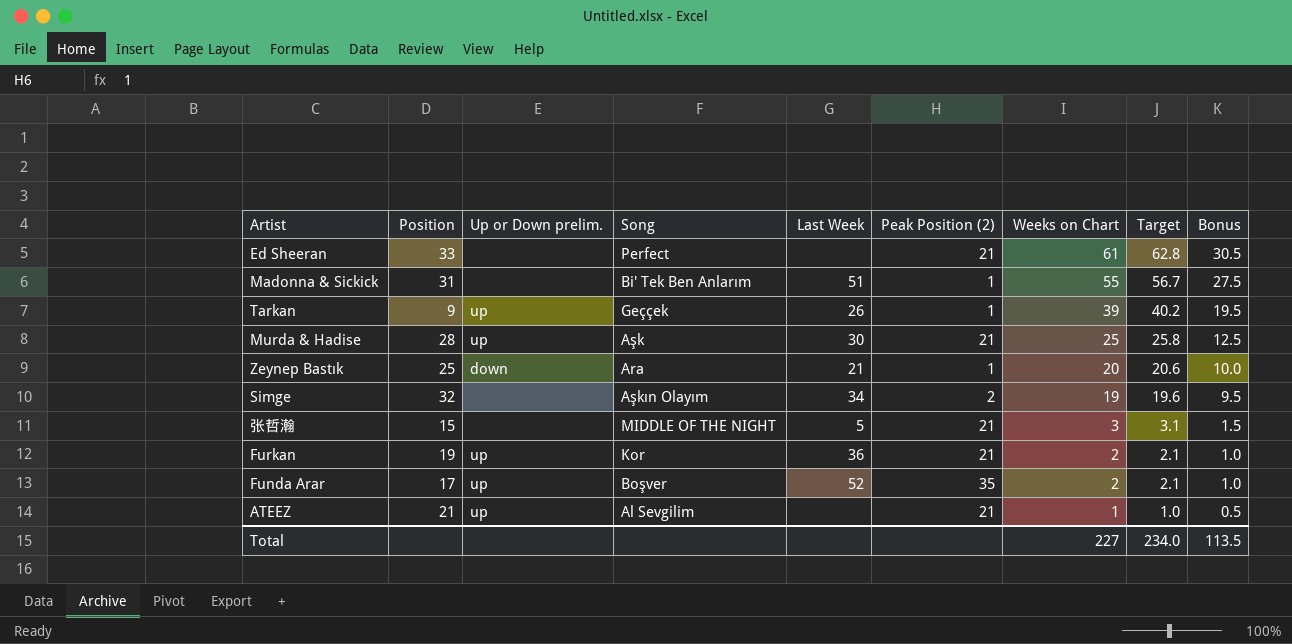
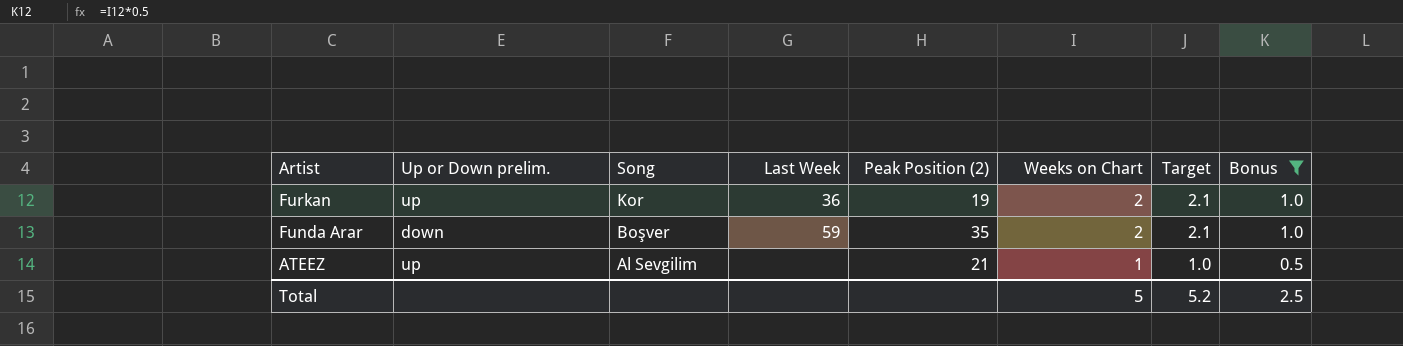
filter: none -> Bonus <= 1.0
column Position | position: 2 -> none
Furkan | Peak Position (2): 21 -> 19
Funda Arar | Up or Down prelim.: up -> down
Funda Arar | Last Week: 52 -> 59
Total | Weeks on Chart: 227 -> 5
Total | Target: 234.0 -> 5.2
Total | Bonus: 113.5 -> 2.5

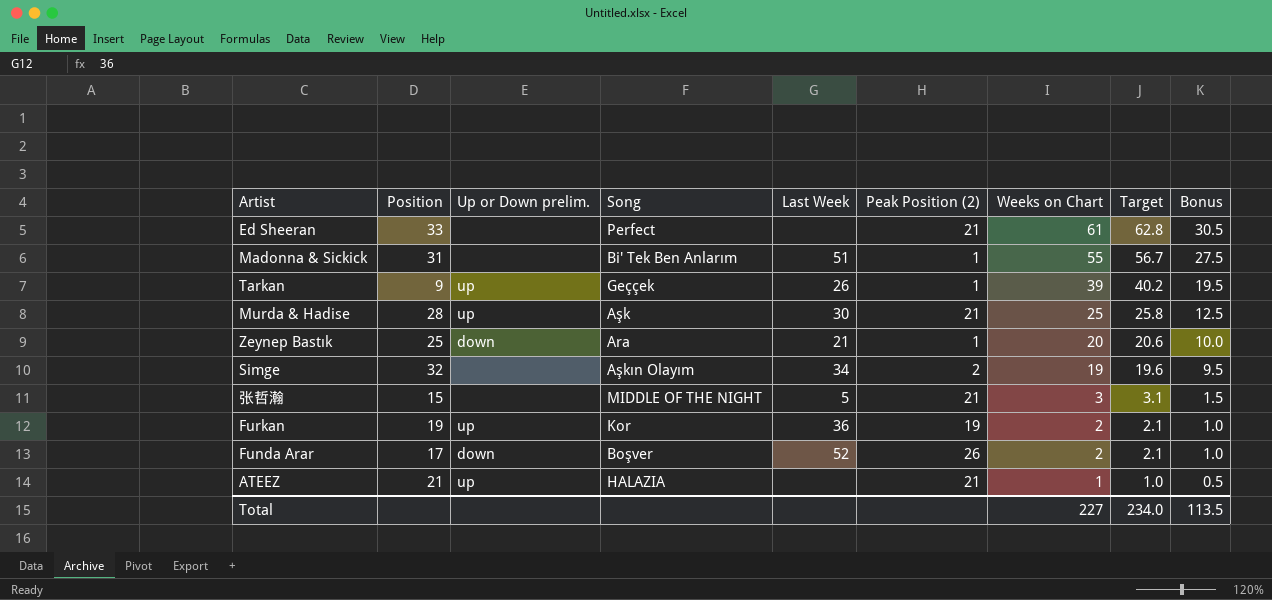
filter: Bonus <= 1.0 -> none
column Position | position: none -> 2
Funda Arar | Last Week: 59 -> 52
Funda Arar | Peak Position (2): 35 -> 26
ATEEZ | Song: Al Sevgilim -> HALAZIA
Total | Weeks on Chart: 5 -> 227
Total | Target: 5.2 -> 234.0
Total | Bonus: 2.5 -> 113.5

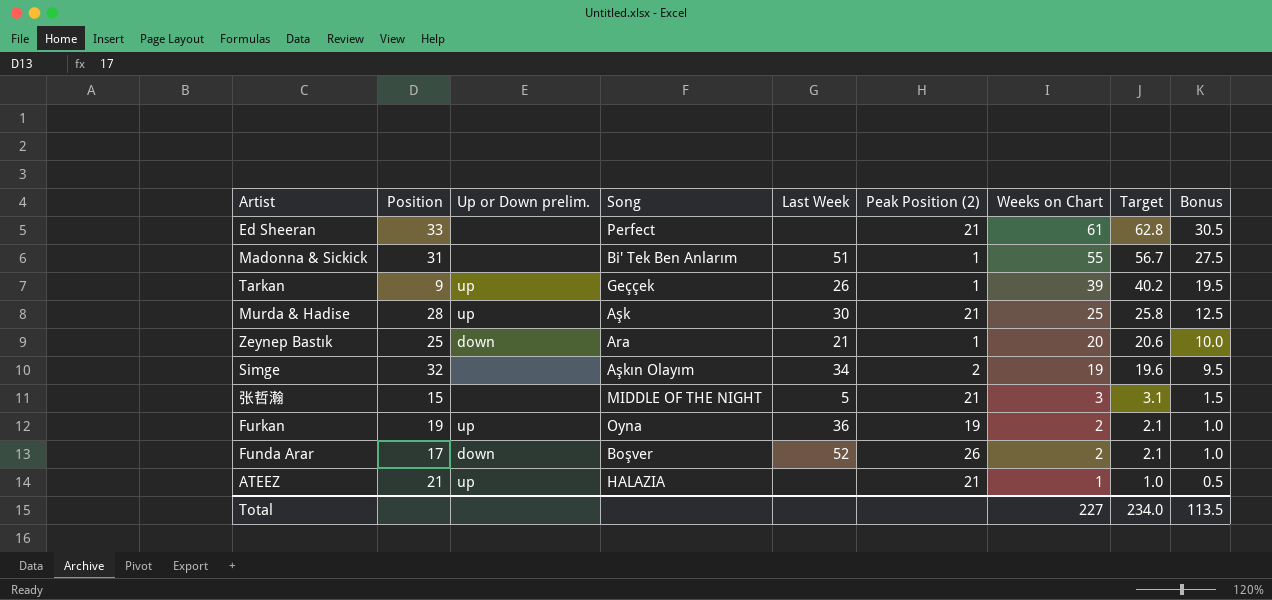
Furkan | Song: Kor -> Oyna

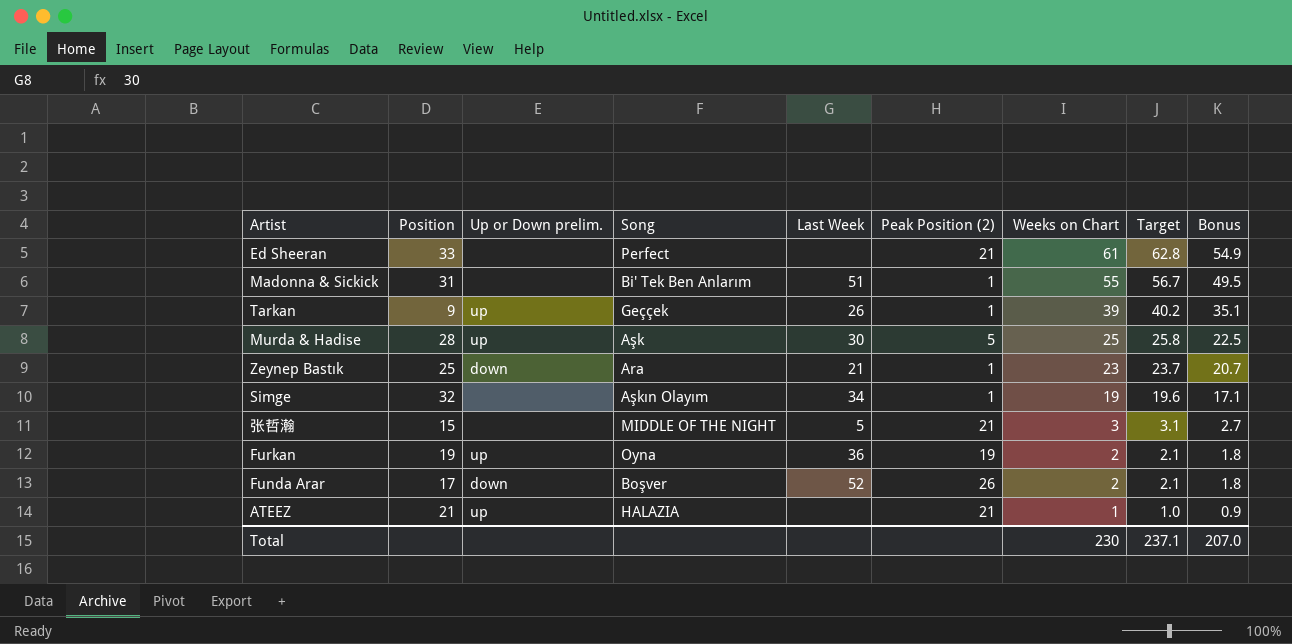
column Bonus | formula: [Weeks on Chart] * 0.5 -> [Weeks on Chart] * 0.9
Murda & Hadise | Peak Position (2): 21 -> 5
Zeynep Bastık | Weeks on Chart: 20 -> 23
Zeynep Bastık | Target: 20.6 -> 23.7
Simge | Peak Position (2): 2 -> 1
Total | Weeks on Chart: 227 -> 230
Total | Target: 234.0 -> 237.1
Total | Bonus: 113.5 -> 207.0

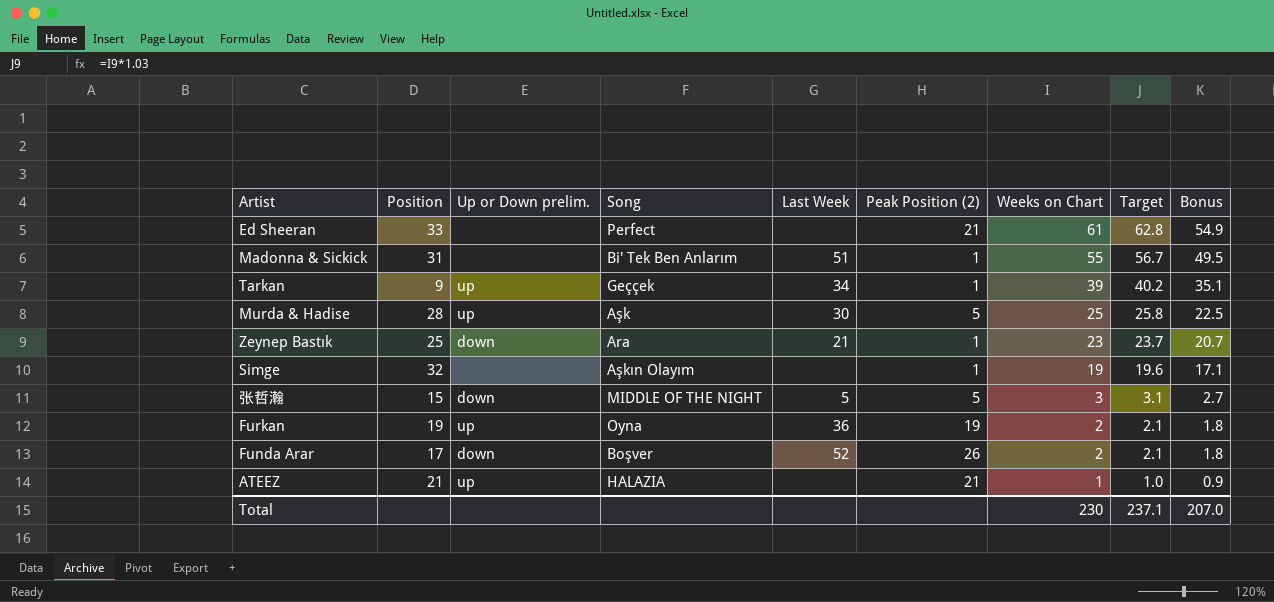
Tarkan | Last Week: 26 -> 34
Simge | Last Week: 34 -> none
张哲瀚 | Up or Down prelim.: none -> down
张哲瀚 | Peak Position (2): 21 -> 5

